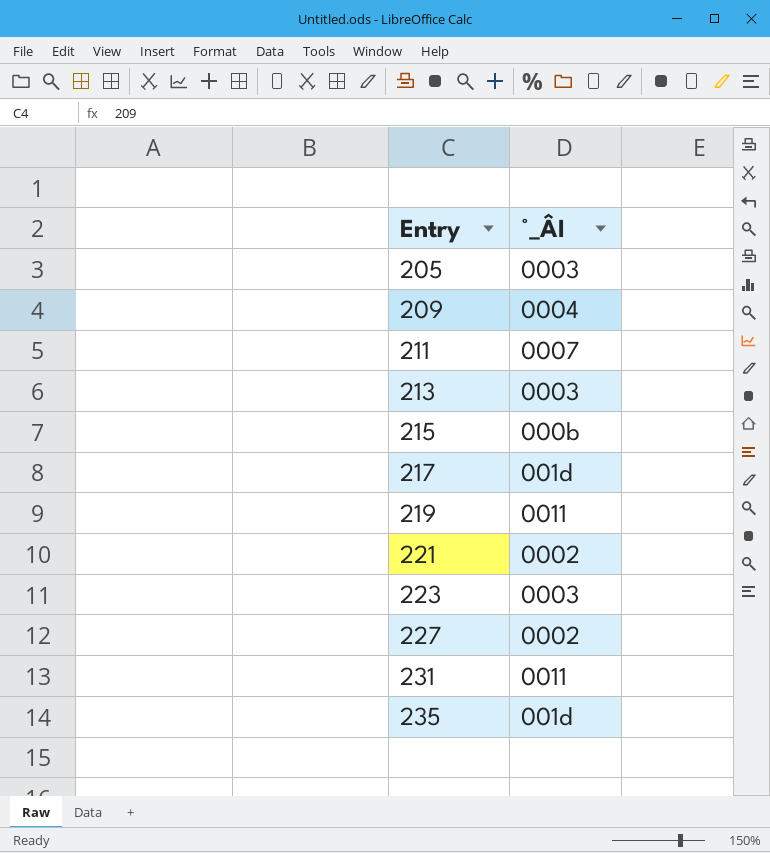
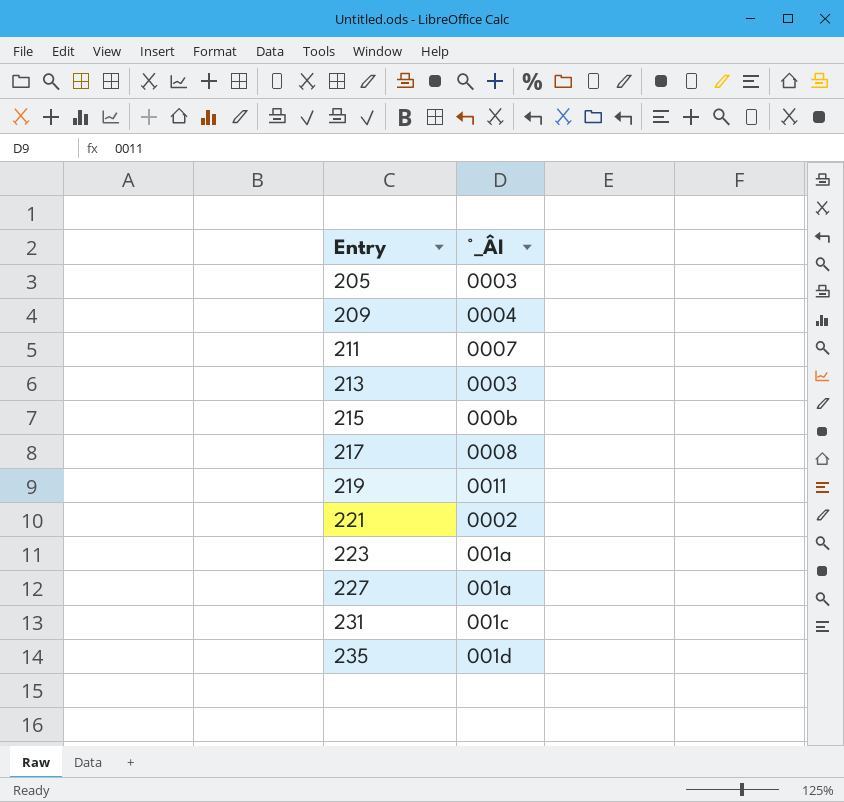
217 | °_ÂI: 001d -> 0008
223 | °_ÂI: 0003 -> 001a
227 | °_ÂI: 0002 -> 001a
231 | °_ÂI: 0011 -> 001c

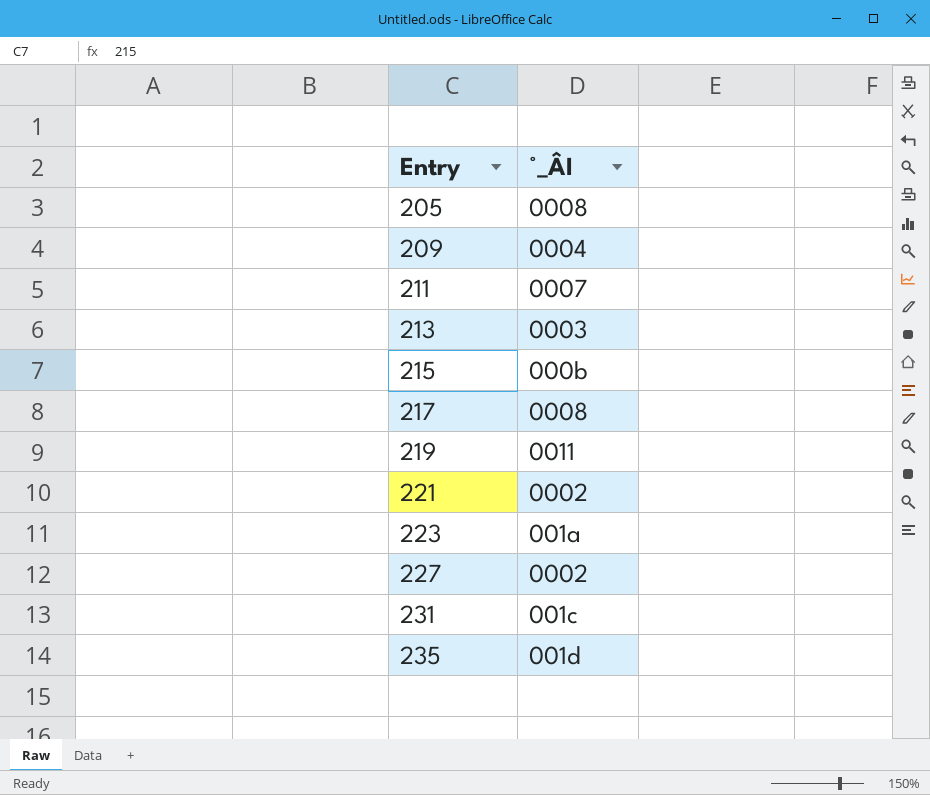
205 | °_ÂI: 0003 -> 0008
227 | °_ÂI: 001a -> 0002

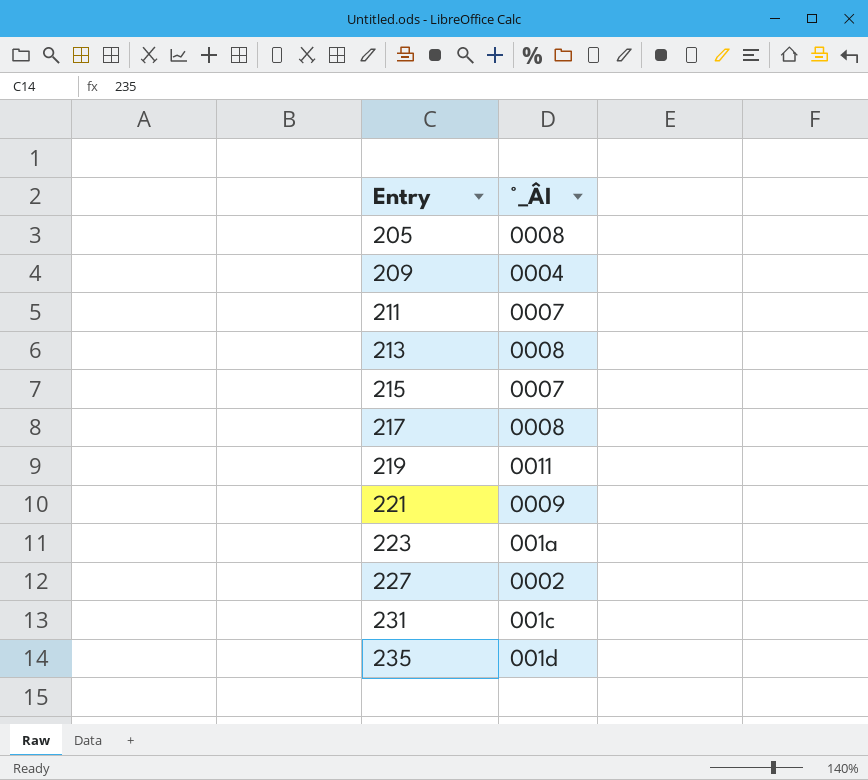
213 | °_ÂI: 0003 -> 0008
215 | °_ÂI: 000b -> 0007
221 | °_ÂI: 0002 -> 0009

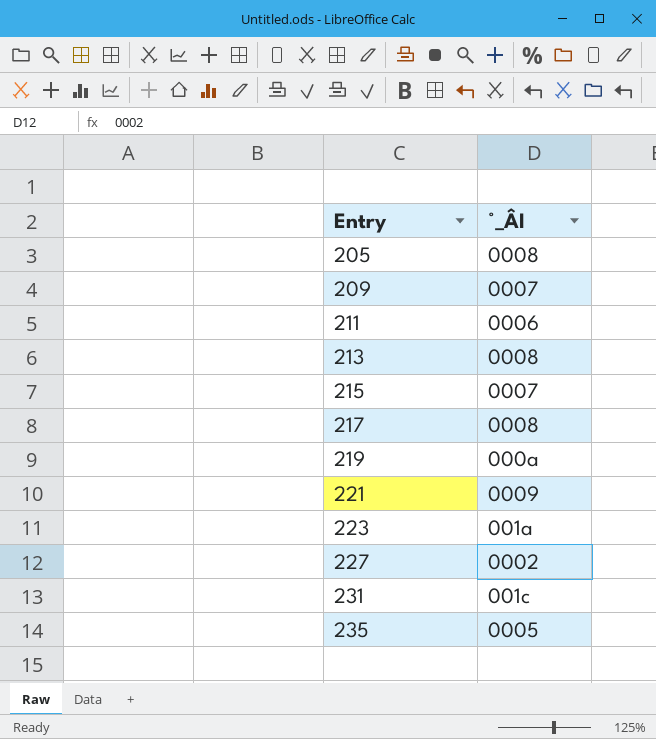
209 | °_ÂI: 0004 -> 0007
211 | °_ÂI: 0007 -> 0006
219 | °_ÂI: 0011 -> 000a
235 | °_ÂI: 001d -> 0005

